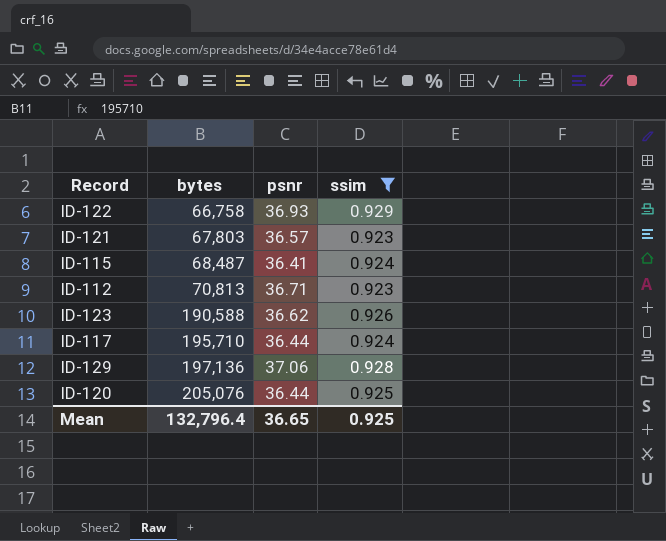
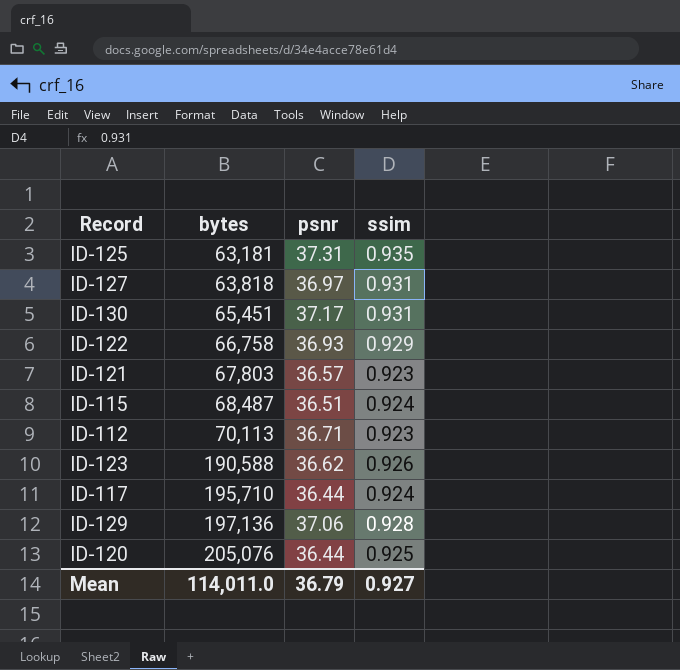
filter: ssim <= 0.929 -> none
ID-115 | psnr: 36.41 -> 36.51
ID-112 | bytes: 70,813 -> 70,113
Mean | bytes: 132,796.4 -> 114,011.0
Mean | psnr: 36.65 -> 36.79
Mean | ssim: 0.925 -> 0.927

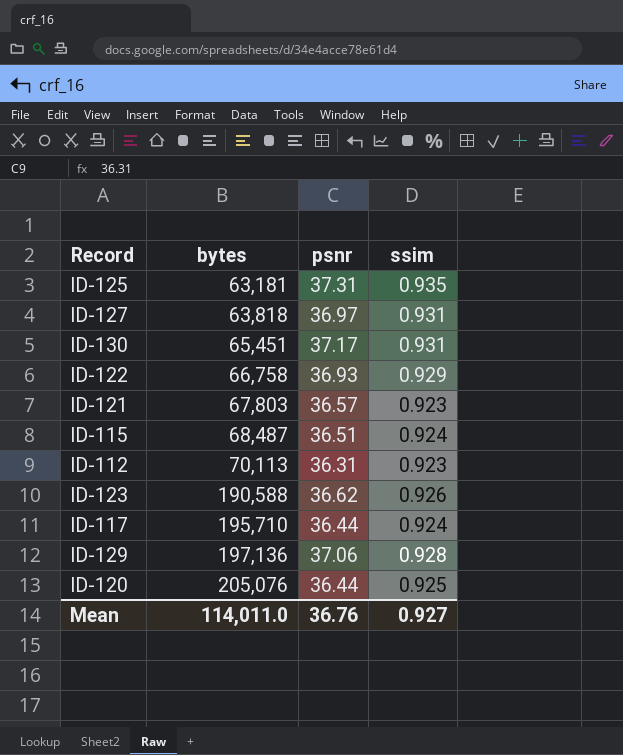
ID-112 | psnr: 36.71 -> 36.31
Mean | psnr: 36.79 -> 36.76

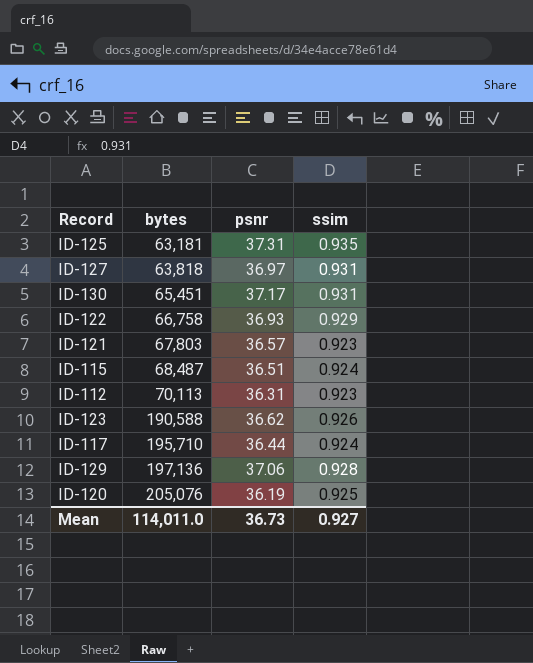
ID-120 | psnr: 36.44 -> 36.19
Mean | psnr: 36.76 -> 36.73

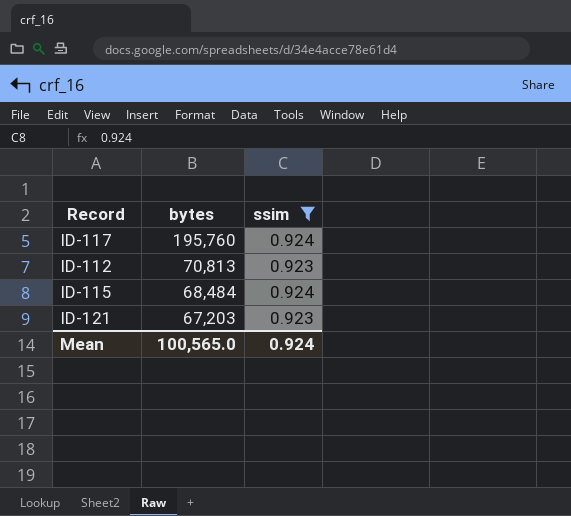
filter: none -> ssim <= 0.924
row order: bytes ascending -> bytes descending
column psnr | position: 3 -> none
ID-117 | bytes: 195,710 -> 195,760
ID-112 | bytes: 70,113 -> 70,813
ID-115 | bytes: 68,487 -> 68,484
ID-121 | bytes: 67,803 -> 67,203
Mean | bytes: 114,011.0 -> 100,565.0
Mean | ssim: 0.927 -> 0.924

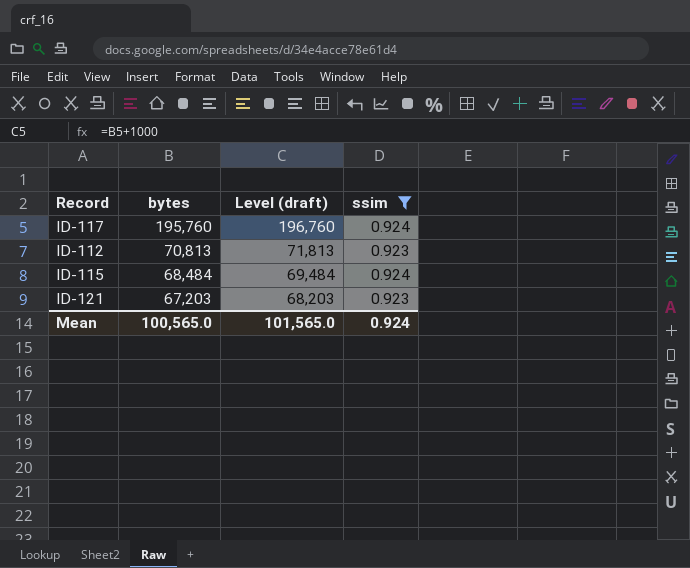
column Level (draft) | formula: none -> [bytes] + 1000

